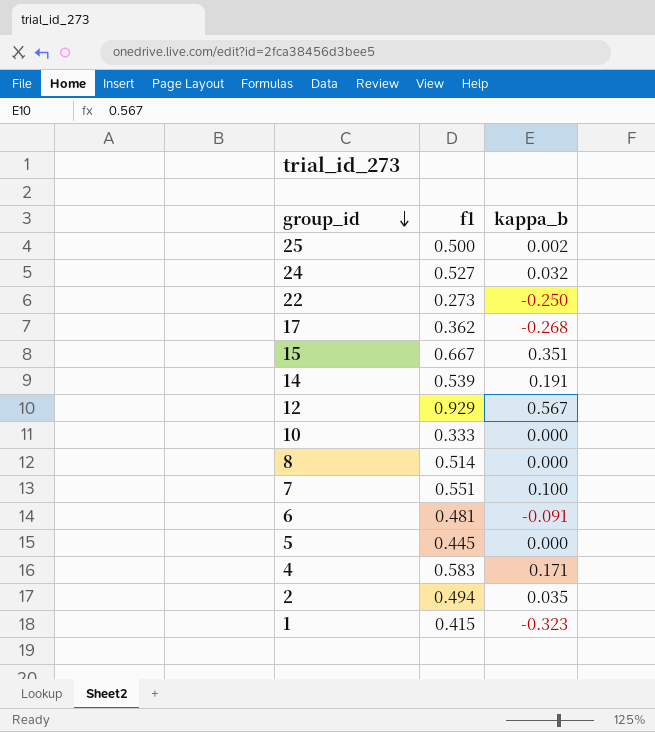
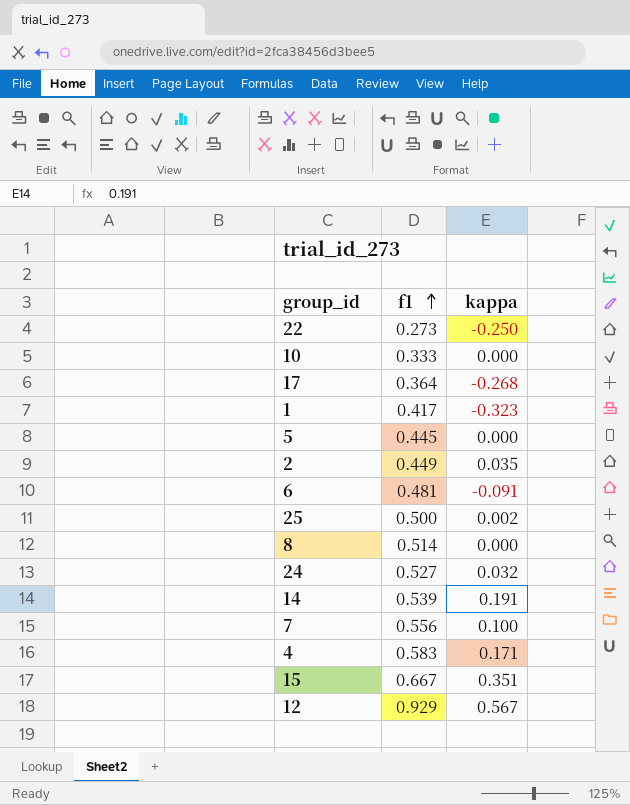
row order: group_id descending -> f1 ascending
column name: kappa_b -> kappa
17 | f1: 0.362 -> 0.364
1 | f1: 0.415 -> 0.417
2 | f1: 0.494 -> 0.449
7 | f1: 0.551 -> 0.556

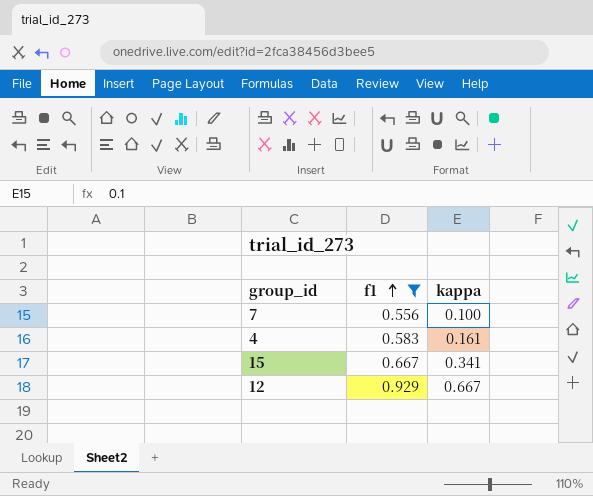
filter: none -> f1 >= 0.556
4 | kappa: 0.171 -> 0.161
15 | kappa: 0.351 -> 0.341
12 | kappa: 0.567 -> 0.667

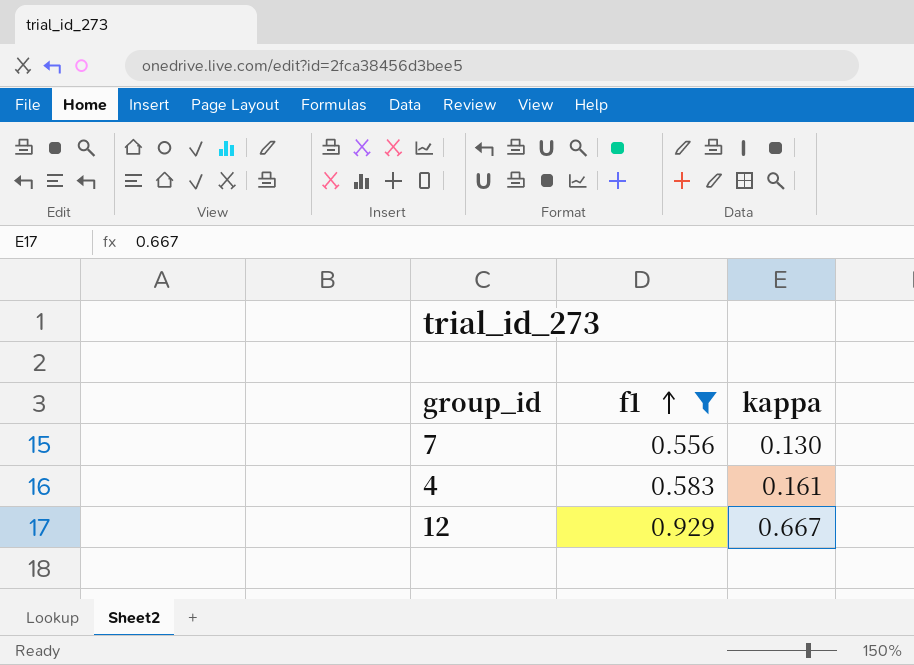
row 15: 0.667 | 0.341 -> none
7 | kappa: 0.100 -> 0.130

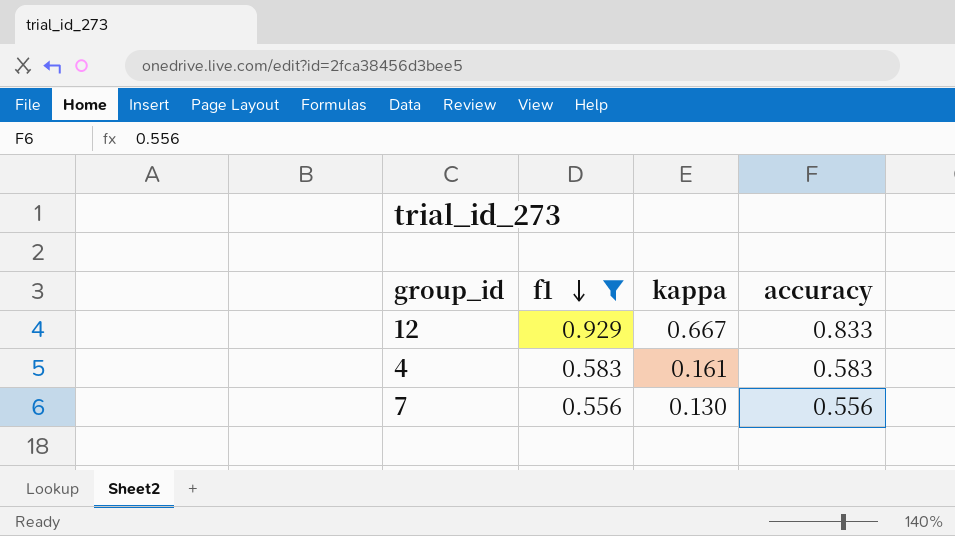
row order: f1 ascending -> f1 descending
column accuracy | position: none -> 4

